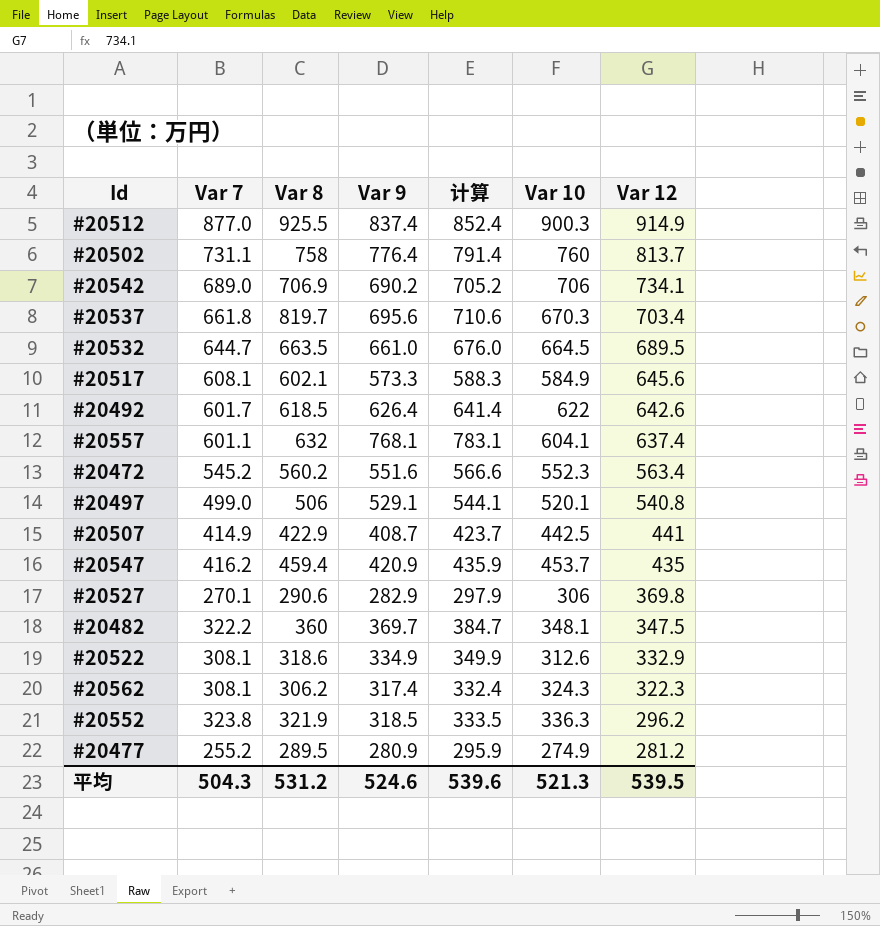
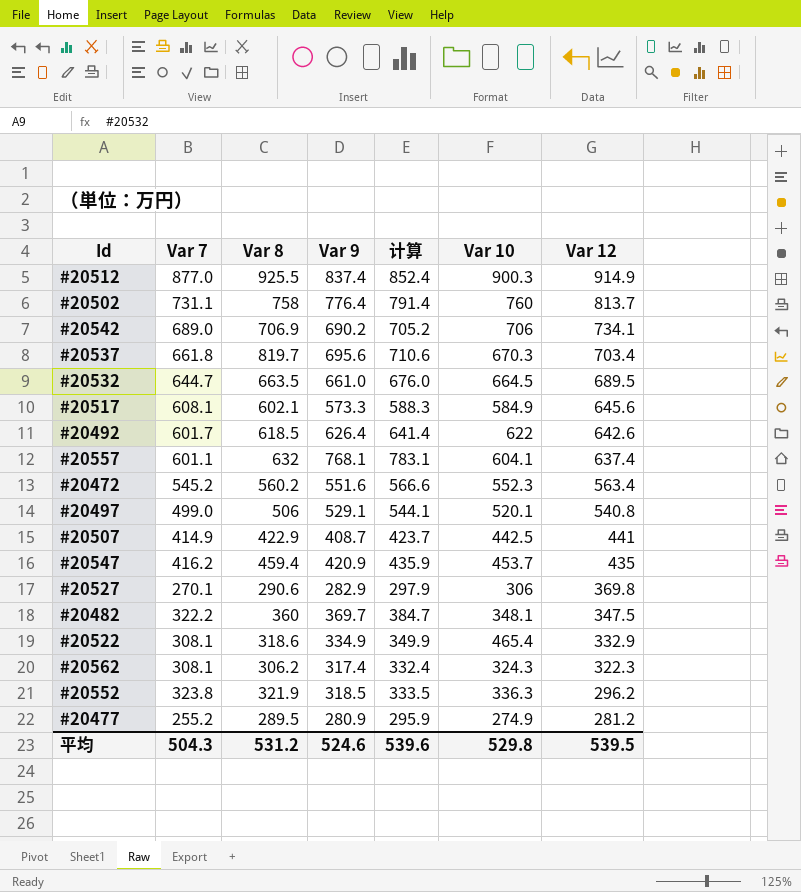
#20522 | Var 10: 312.6 -> 465.4
平均 | Var 10: 521.3 -> 529.8

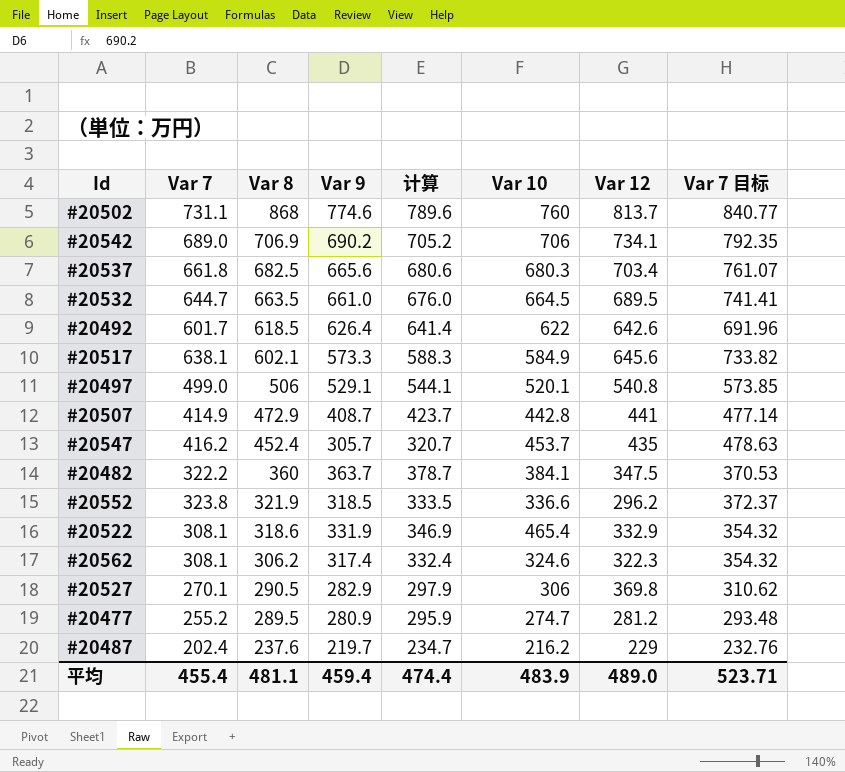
row order: Var 12 descending -> Var 8 descending
column Var 7 目标 | formula: none -> [Var 7] * 1.15
row #20512: 877.0 | 925.5 | 837.4 | 852.4 | 900.3 | 914.9 -> none
row #20557: 601.1 | 632 | 768.1 | 783.1 | 604.1 | 637.4 -> none
row #20472: 545.2 | 560.2 | 551.6 | 566.6 | 552.3 | 563.4 -> none
#20502 | Var 8: 758 -> 868
#20502 | Var 9: 776.4 -> 774.6
#20502 | 计算: 791.4 -> 789.6
#20537 | Var 8: 819.7 -> 682.5
#20537 | Var 9: 695.6 -> 665.6
#20537 | 计算: 710.6 -> 680.6
#20537 | Var 10: 670.3 -> 680.3
#20517 | Var 7: 608.1 -> 638.1
#20507 | Var 8: 422.9 -> 472.9
#20507 | Var 10: 442.5 -> 442.8
#20547 | Var 8: 459.4 -> 452.4
#20547 | Var 9: 420.9 -> 305.7
#20547 | 计算: 435.9 -> 320.7
#20482 | Var 9: 369.7 -> 363.7
#20482 | 计算: 384.7 -> 378.7
#20482 | Var 10: 348.1 -> 384.1
#20552 | Var 10: 336.3 -> 336.6
#20522 | Var 9: 334.9 -> 331.9
#20522 | 计算: 349.9 -> 346.9
#20562 | Var 10: 324.3 -> 324.6
#20527 | Var 8: 290.6 -> 290.5
#20477 | Var 10: 274.9 -> 274.7
row #20487: none -> 202.4 | 237.6 | 219.7 | 234.7 | 216.2 | 229 | 232.76
平均 | Var 7: 504.3 -> 455.4
平均 | Var 8: 531.2 -> 481.1
平均 | Var 9: 524.6 -> 459.4
平均 | 计算: 539.6 -> 474.4
平均 | Var 10: 529.8 -> 483.9
平均 | Var 12: 539.5 -> 489.0

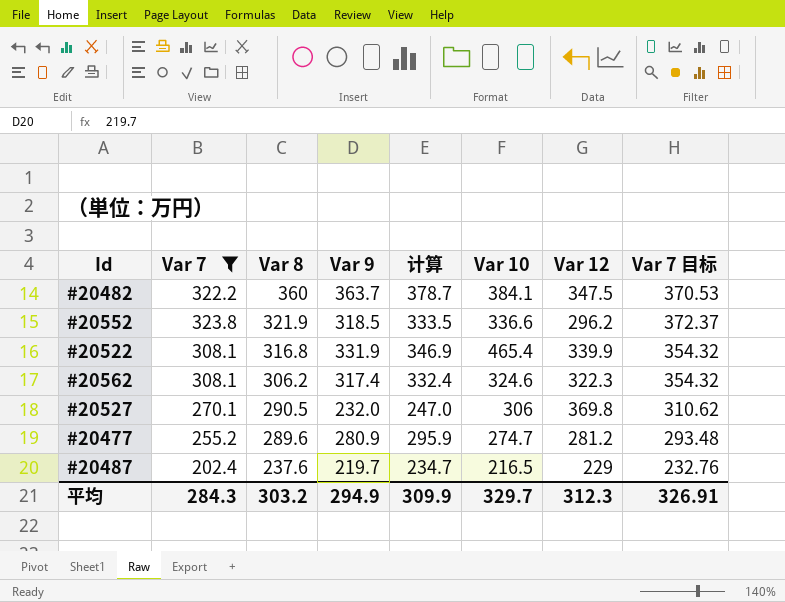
filter: none -> Var 7 <= 323.8
#20522 | Var 8: 318.6 -> 316.8
#20522 | Var 12: 332.9 -> 339.9
#20527 | Var 9: 282.9 -> 232.0
#20527 | 计算: 297.9 -> 247.0
#20477 | Var 8: 289.5 -> 289.6
#20487 | Var 10: 216.2 -> 216.5
平均 | Var 7: 455.4 -> 284.3
平均 | Var 8: 481.1 -> 303.2
平均 | Var 9: 459.4 -> 294.9
平均 | 计算: 474.4 -> 309.9
平均 | Var 10: 483.9 -> 329.7
平均 | Var 12: 489.0 -> 312.3
平均 | Var 7 目标: 523.71 -> 326.91

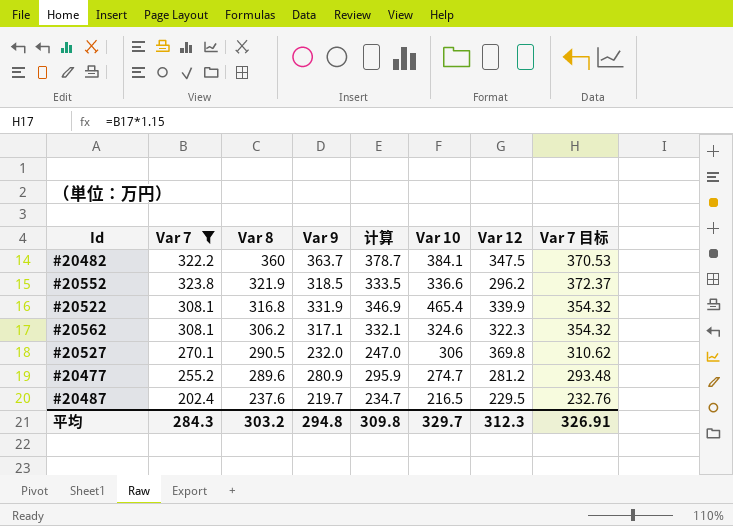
#20562 | Var 9: 317.4 -> 317.1
#20562 | 计算: 332.4 -> 332.1
#20487 | Var 12: 229 -> 229.5
平均 | Var 9: 294.9 -> 294.8
平均 | 计算: 309.9 -> 309.8

